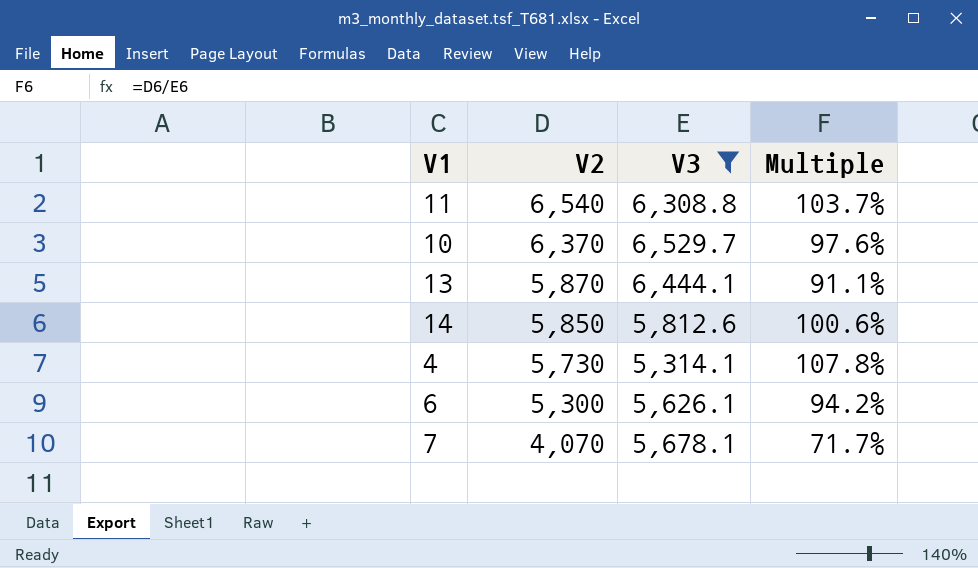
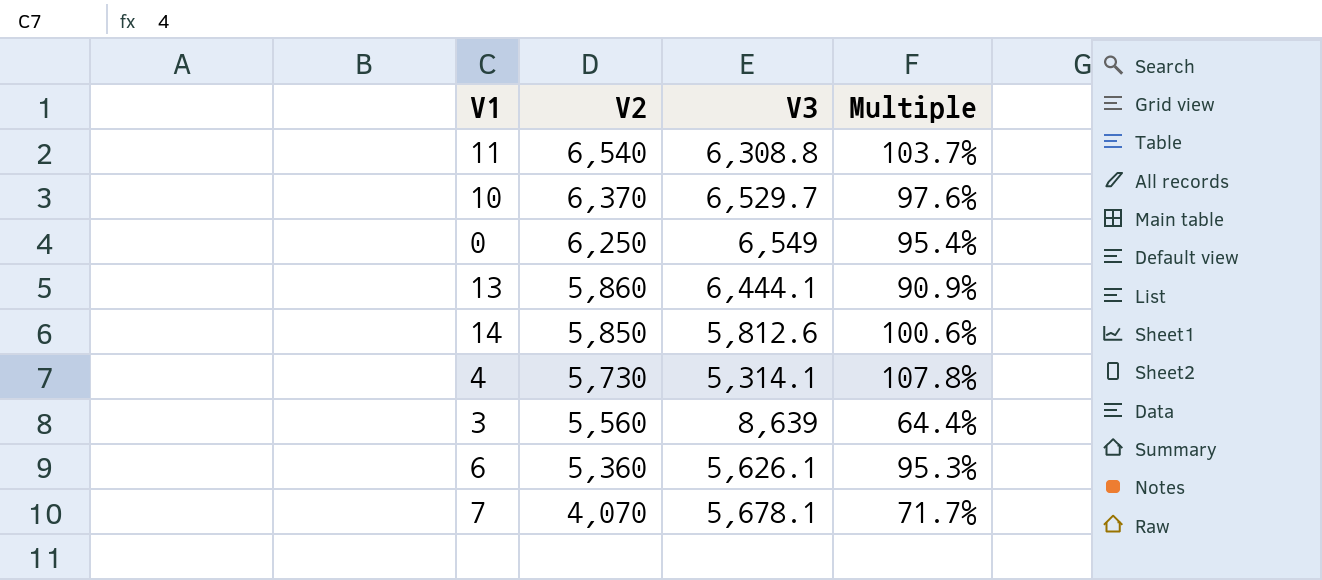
filter: V3 <= 6,529.7 -> none
13 | V2: 5,870 -> 5,860
13 | Multiple: 91.1% -> 90.9%
6 | V2: 5,300 -> 5,360
6 | Multiple: 94.2% -> 95.3%

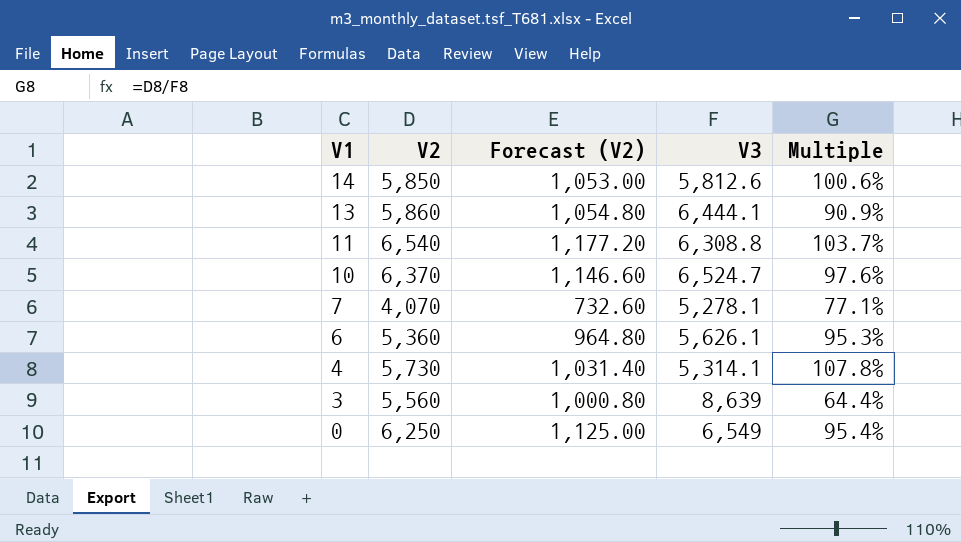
row order: V2 descending -> V1 descending
column Forecast (V2) | formula: none -> [V2] * 0.18
10 | V3: 6,529.7 -> 6,524.7
7 | V3: 5,678.1 -> 5,278.1
7 | Multiple: 71.7% -> 77.1%

